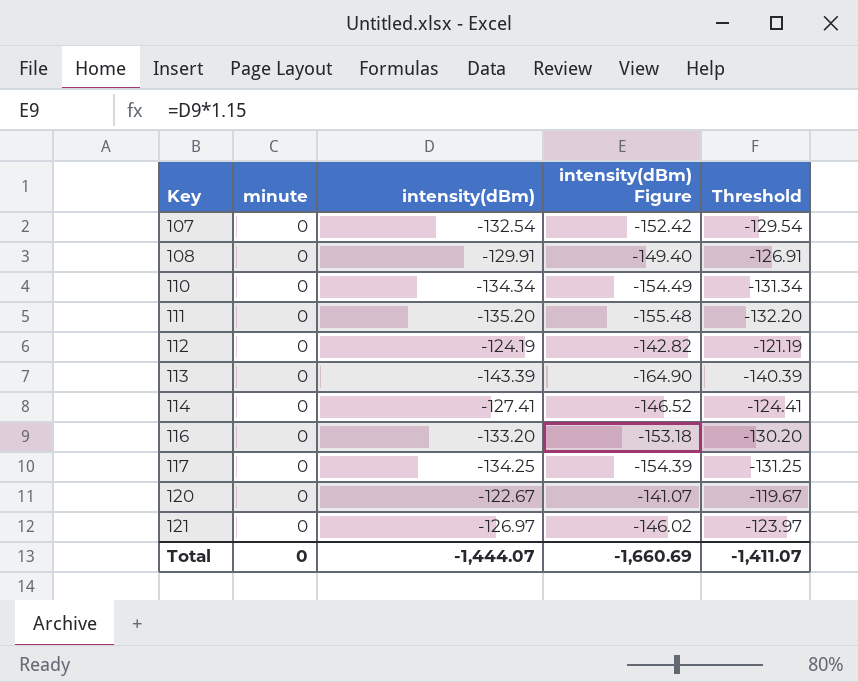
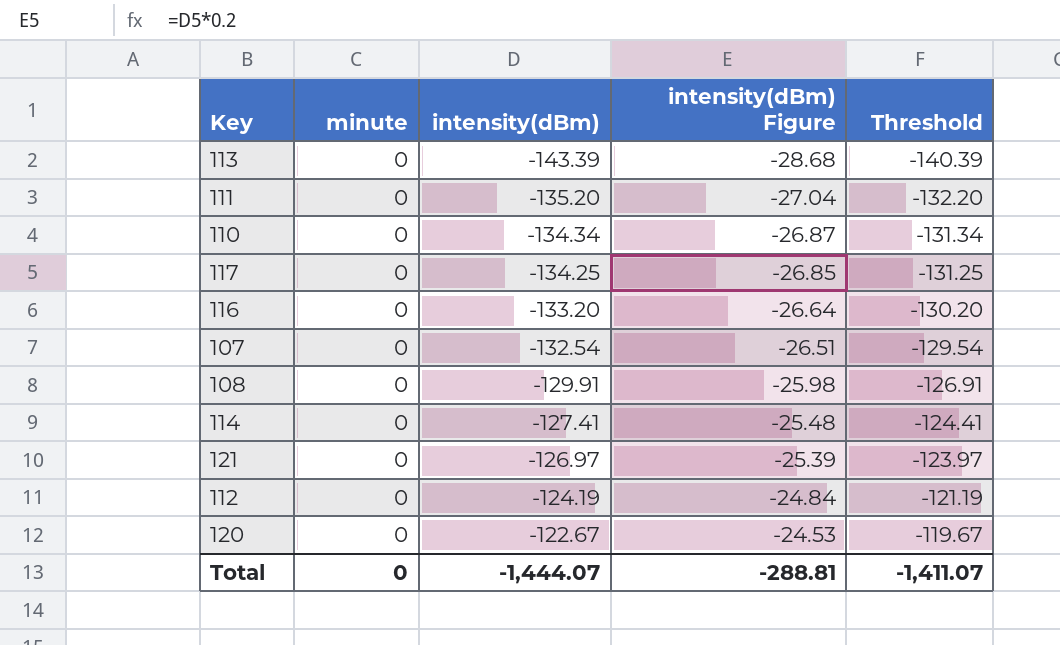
row order: Key ascending -> intensity(dBm) ascending
column intensity(dBm) Figure | formula: [intensity(dBm)] * 1.15 -> [intensity(dBm)] * 0.2
Total | intensity(dBm) Figure: -1,660.69 -> -288.81

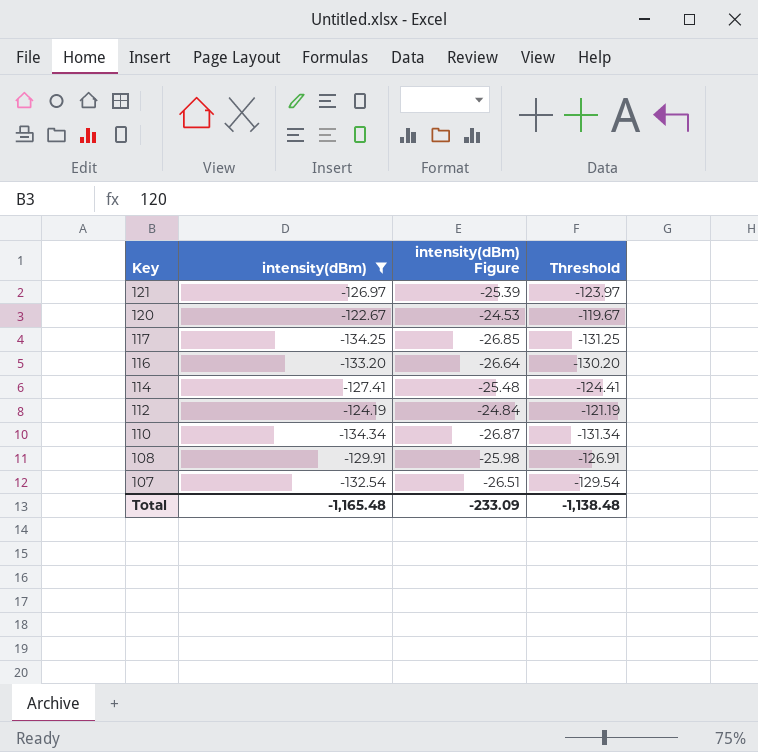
filter: none -> intensity(dBm) >= -134.34
row order: intensity(dBm) ascending -> Key descending
column minute | position: 2 -> none
Total | intensity(dBm): -1,444.07 -> -1,165.48
Total | intensity(dBm) Figure: -288.81 -> -233.09
Total | Threshold: -1,411.07 -> -1,138.48

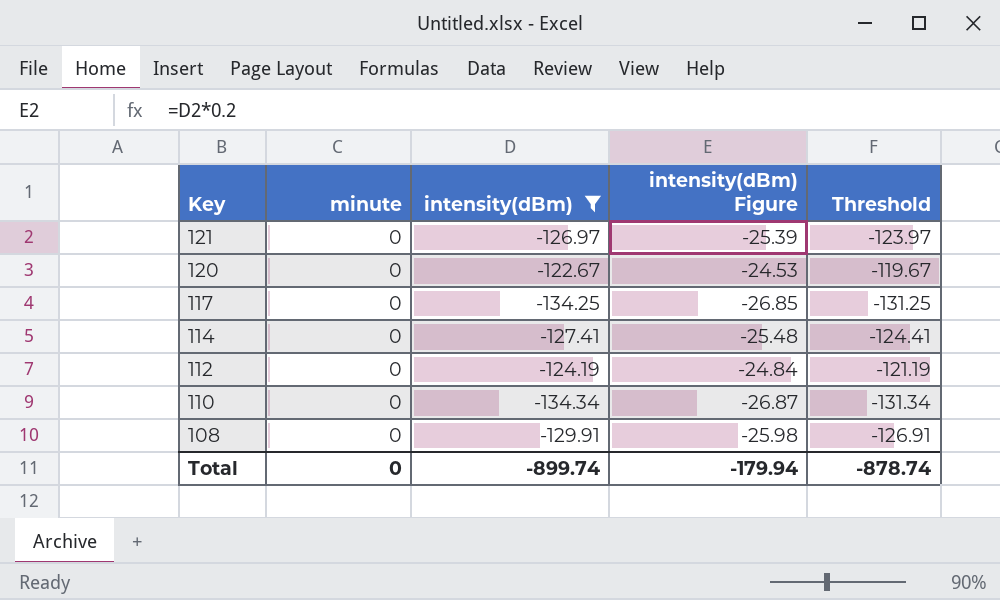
column minute | position: none -> 2
row 116: -133.20 | -26.64 | -130.20 -> none
row 107: -132.54 | -26.51 | -129.54 -> none
Total | intensity(dBm): -1,165.48 -> -899.74
Total | intensity(dBm) Figure: -233.09 -> -179.94
Total | Threshold: -1,138.48 -> -878.74

